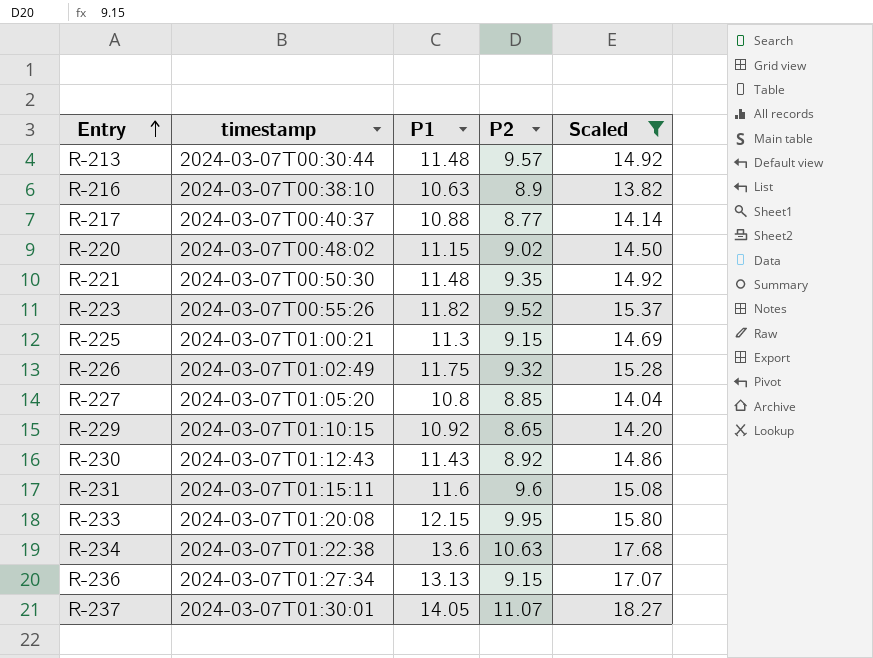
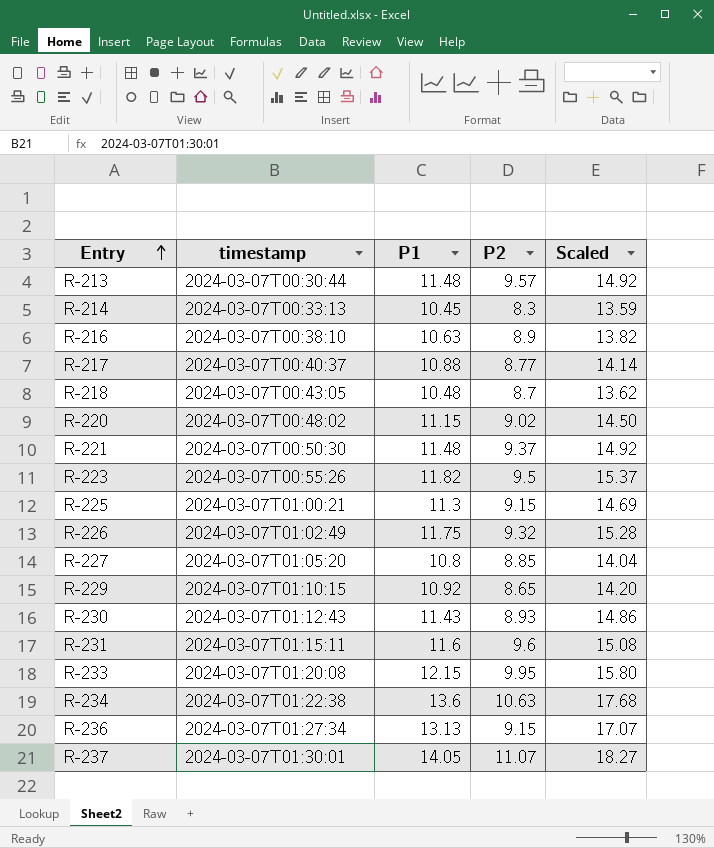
filter: Scaled >= 13.82 -> none
R-221 | P2: 9.35 -> 9.37
R-223 | P2: 9.52 -> 9.5
R-230 | P2: 8.92 -> 8.93

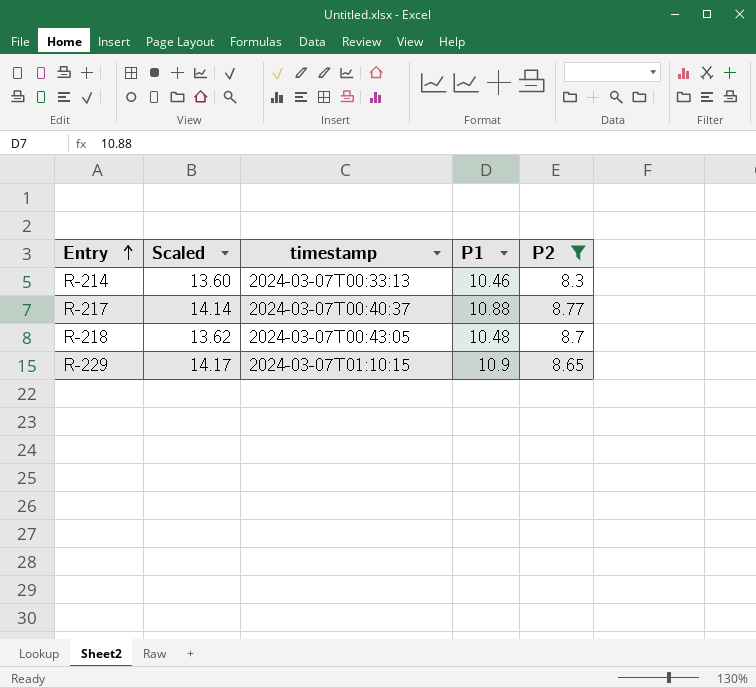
filter: none -> P2 <= 8.77
column Scaled | position: 5 -> 2
R-214 | Scaled: 13.59 -> 13.60
R-214 | P1: 10.45 -> 10.46
R-229 | Scaled: 14.20 -> 14.17
R-229 | P1: 10.92 -> 10.9

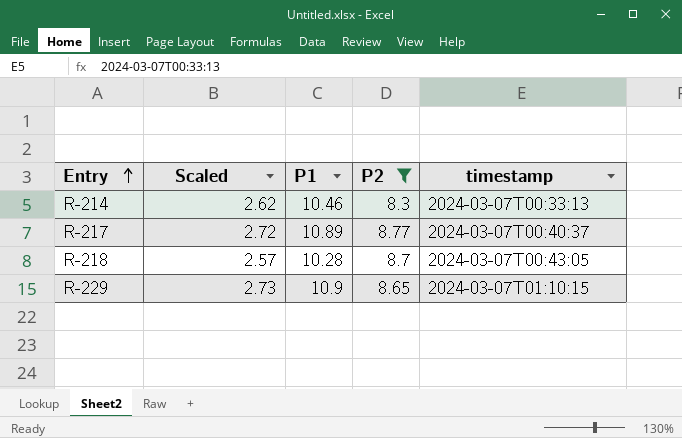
column Scaled | formula: [P1] * 1.3 -> [P1] * 0.25
column timestamp | position: 3 -> 5
R-217 | P1: 10.88 -> 10.89
R-218 | P1: 10.48 -> 10.28

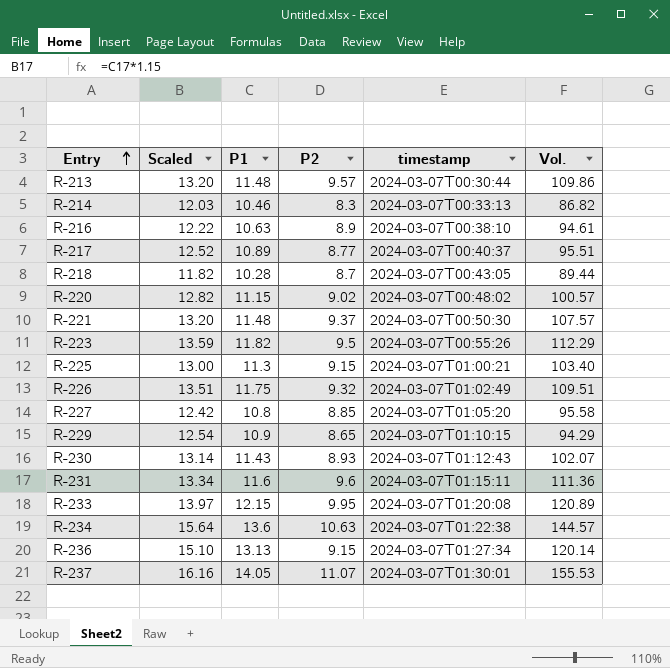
filter: P2 <= 8.77 -> none
column Scaled | formula: [P1] * 0.25 -> [P1] * 1.15
column Vol. | formula: none -> [P1] * [P2]

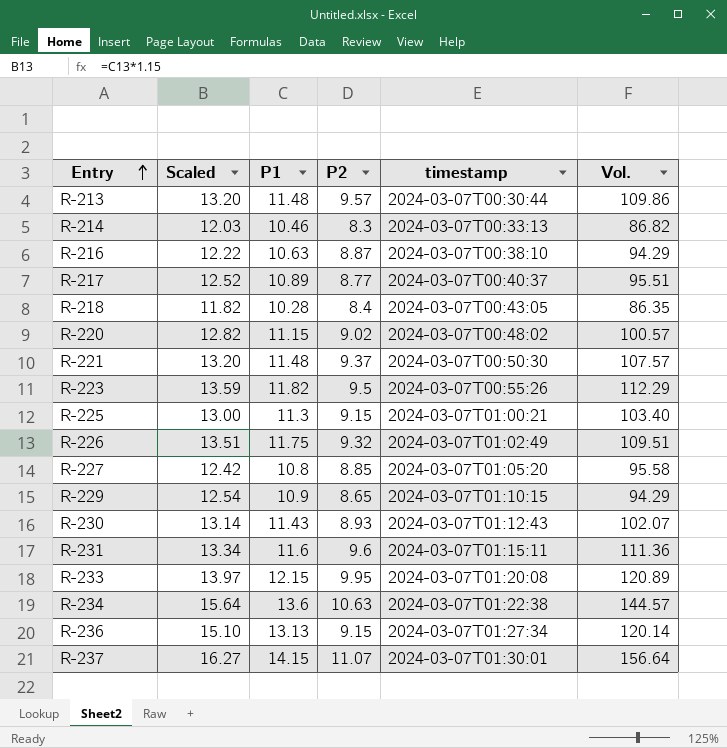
R-216 | P2: 8.9 -> 8.87
R-216 | Vol.: 94.61 -> 94.29
R-218 | P2: 8.7 -> 8.4
R-218 | Vol.: 89.44 -> 86.35
R-237 | Scaled: 16.16 -> 16.27
R-237 | P1: 14.05 -> 14.15
R-237 | Vol.: 155.53 -> 156.64

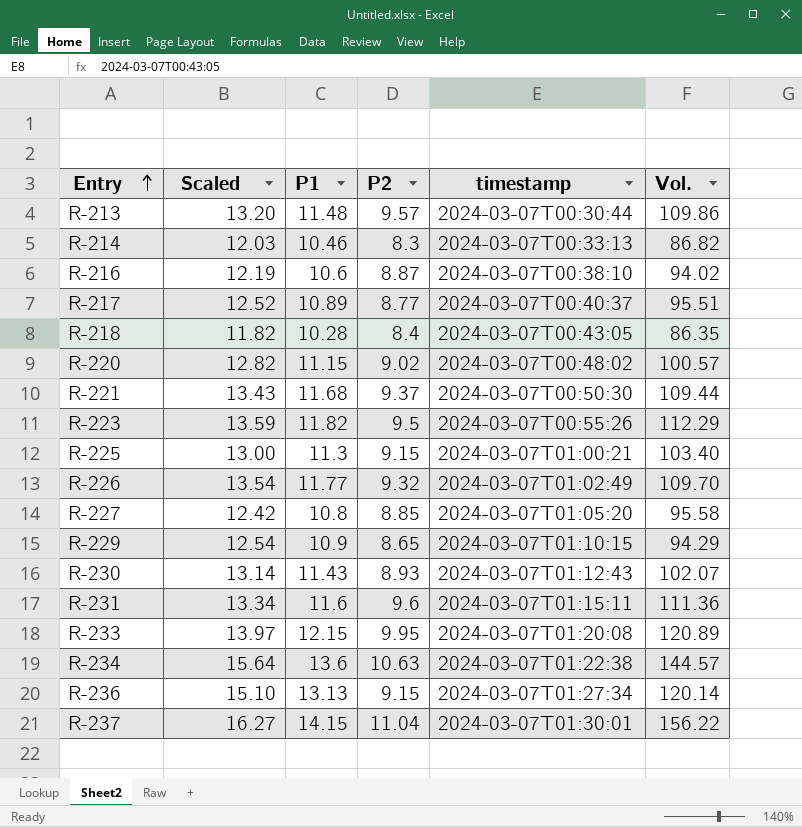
R-216 | Scaled: 12.22 -> 12.19
R-216 | P1: 10.63 -> 10.6
R-216 | Vol.: 94.29 -> 94.02
R-221 | Scaled: 13.20 -> 13.43
R-221 | P1: 11.48 -> 11.68
R-221 | Vol.: 107.57 -> 109.44
R-226 | Scaled: 13.51 -> 13.54
R-226 | P1: 11.75 -> 11.77
R-226 | Vol.: 109.51 -> 109.70
R-237 | P2: 11.07 -> 11.04
R-237 | Vol.: 156.64 -> 156.22

